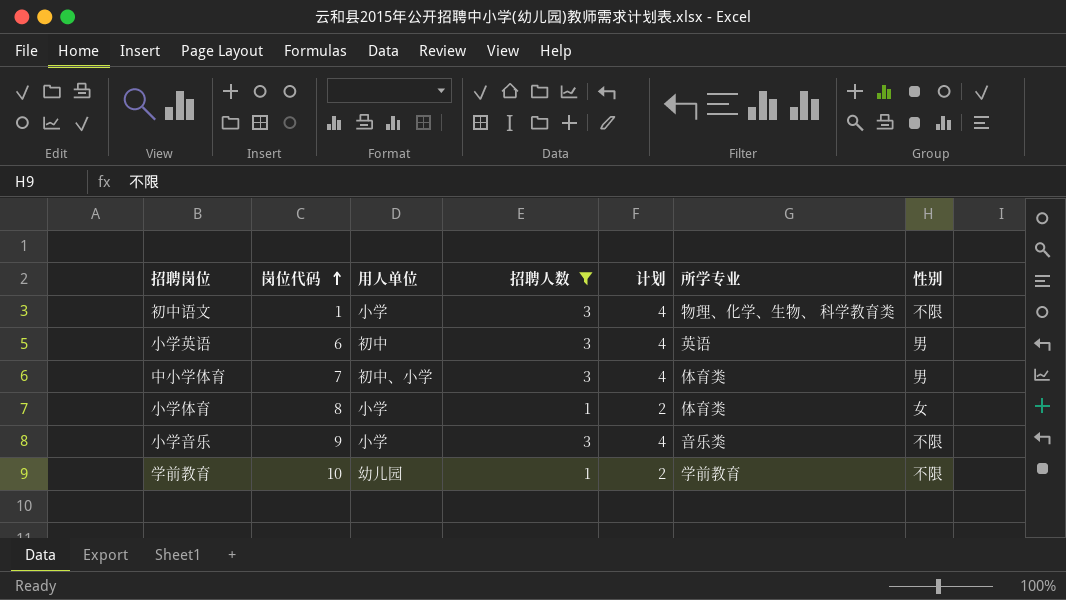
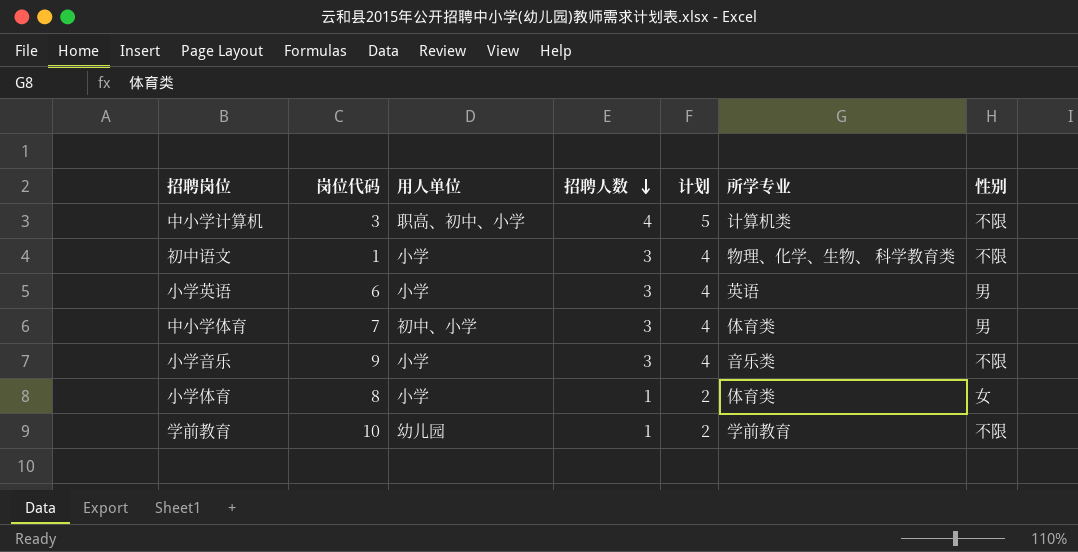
filter: 招聘人数 != 4 -> none
row order: 岗位代码 ascending -> 招聘人数 descending
小学英语 | 用人单位: 初中 -> 小学

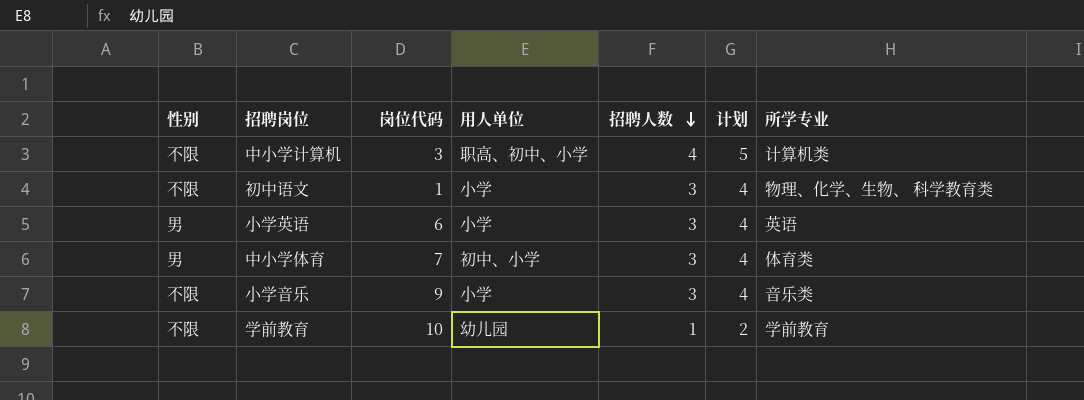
column 性别 | position: 7 -> 1
row 小学体育: 8 | 小学 | 1 | 2 | 体育类 | 女 -> none

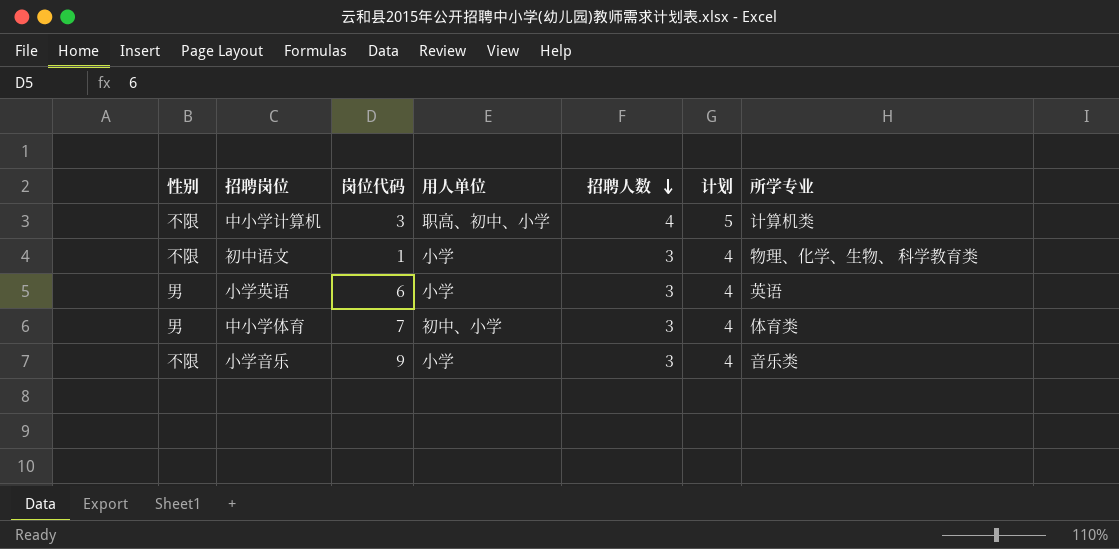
row 学前教育: 不限 | 10 | 幼儿园 | 1 | 2 | 学前教育 -> none

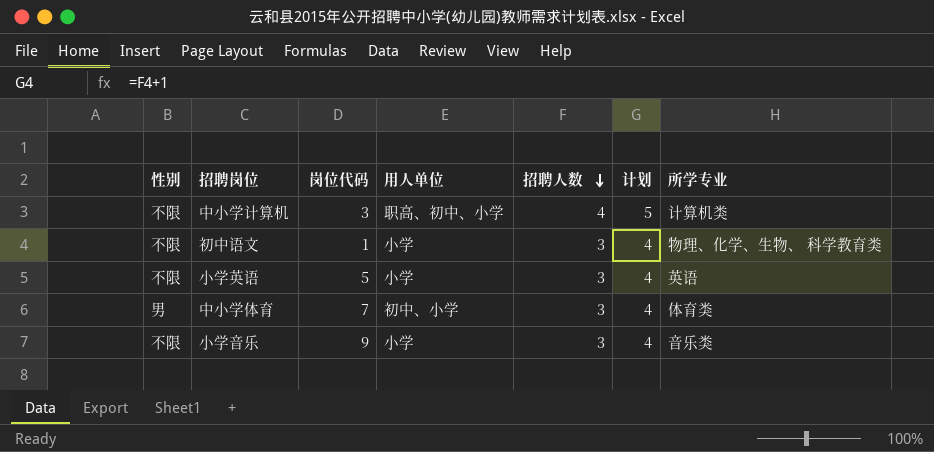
小学英语 | 性别: 男 -> 不限
小学英语 | 岗位代码: 6 -> 5

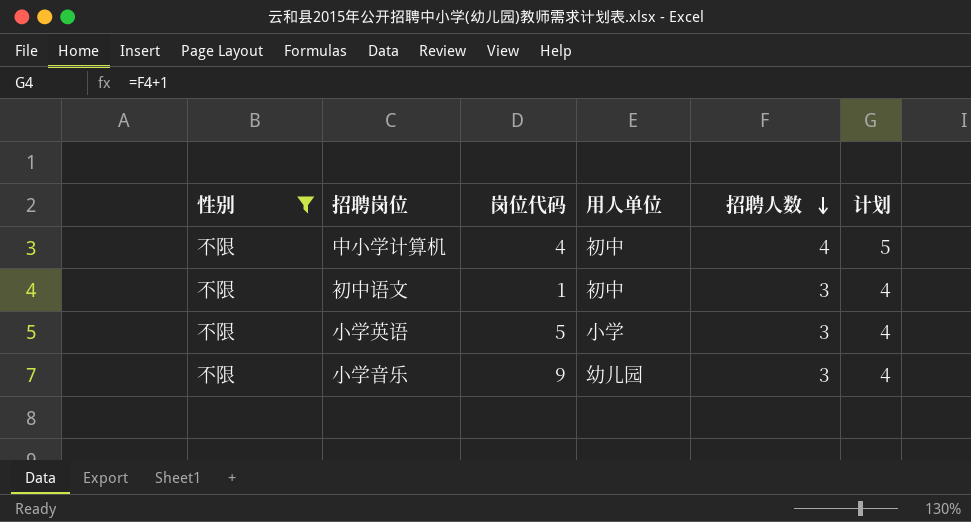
filter: none -> 性别 = 不限
column 所学专业 | position: 7 -> none
中小学计算机 | 岗位代码: 3 -> 4
中小学计算机 | 用人单位: 职高、初中、小学 -> 初中
初中语文 | 用人单位: 小学 -> 初中
小学音乐 | 用人单位: 小学 -> 幼儿园

